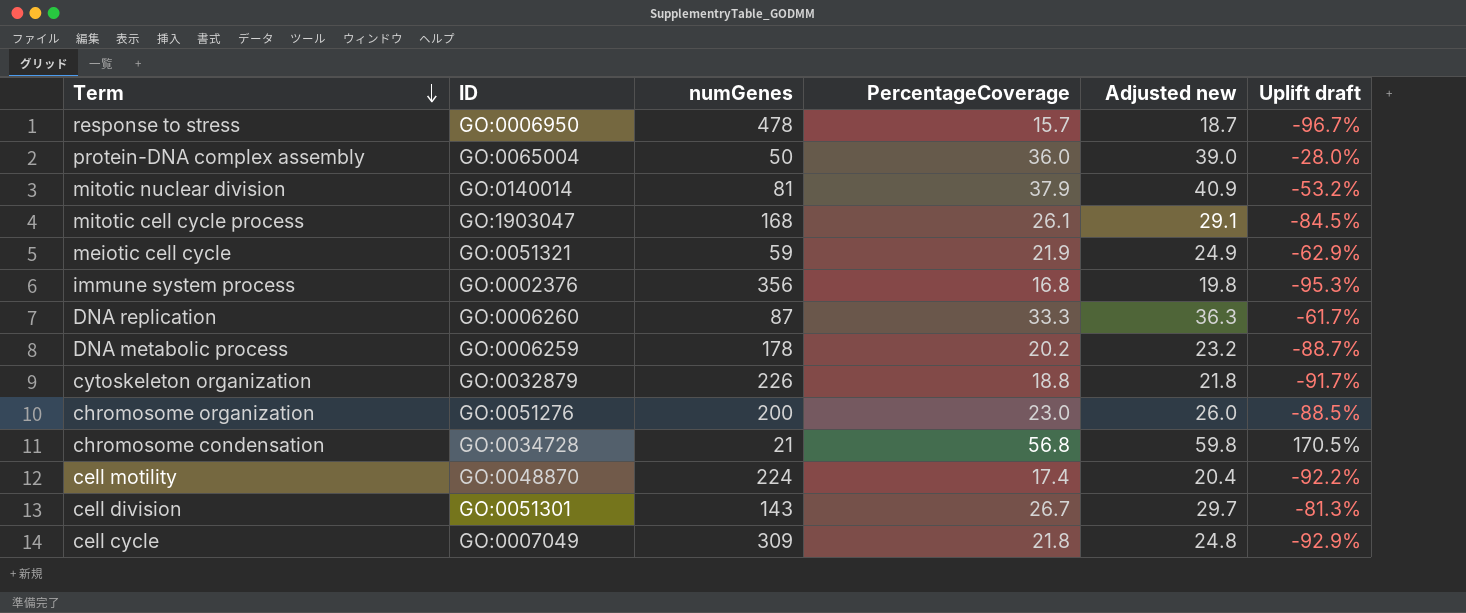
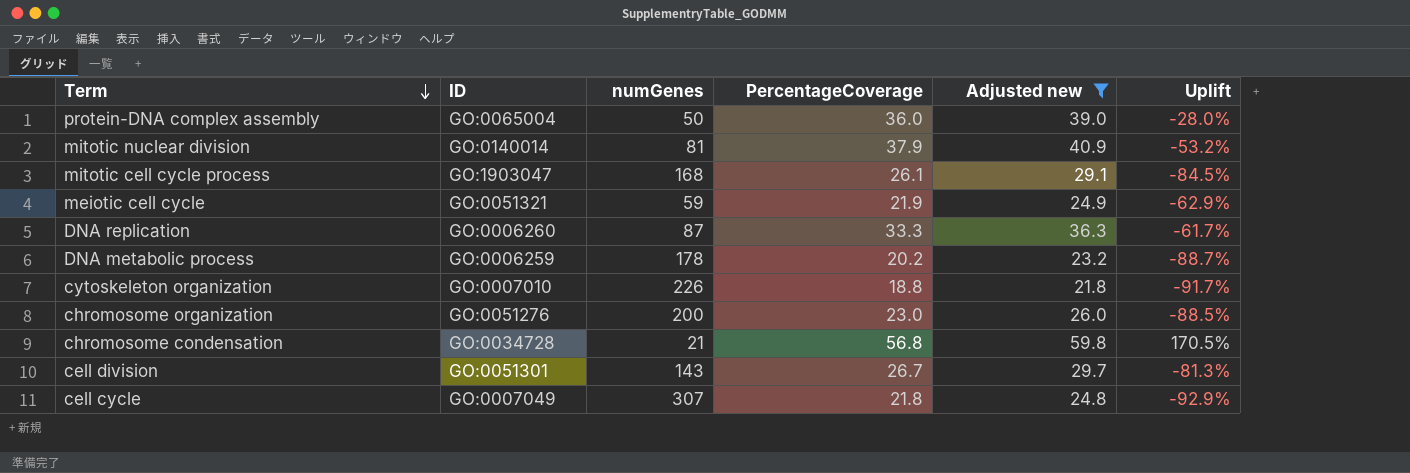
filter: none -> Adjusted new >= 21.8
column name: Uplift draft -> Uplift
cytoskeleton organization | ID: GO:0032879 -> GO:0007010
cell cycle | numGenes: 309 -> 307

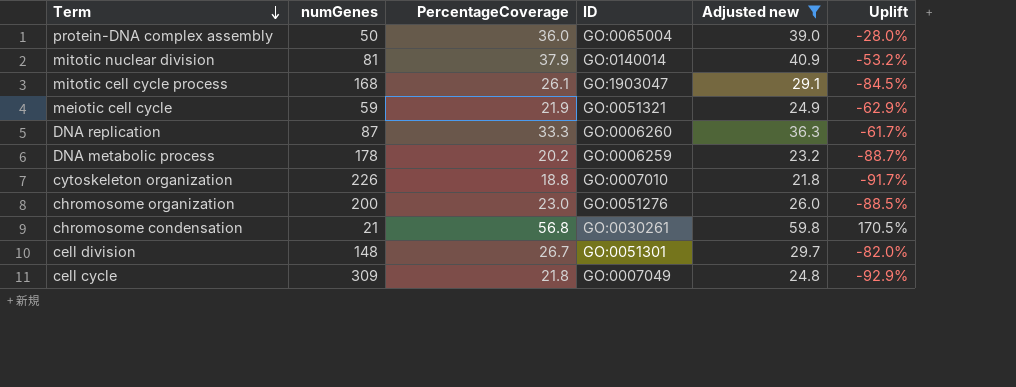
column ID | position: 2 -> 4
chromosome condensation | ID: GO:0034728 -> GO:0030261
cell division | numGenes: 143 -> 148
cell division | Uplift: -81.3% -> -82.0%
cell cycle | numGenes: 307 -> 309

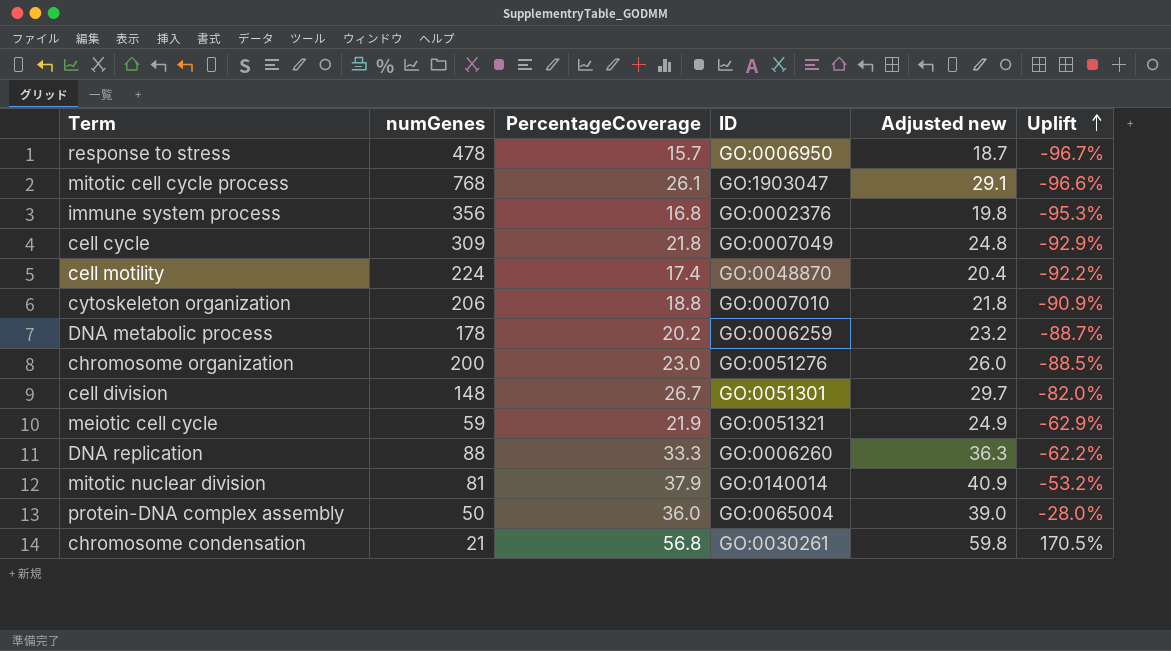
filter: Adjusted new >= 21.8 -> none
row order: Term descending -> Uplift ascending
mitotic cell cycle process | numGenes: 168 -> 768
mitotic cell cycle process | Uplift: -84.5% -> -96.6%
cytoskeleton organization | numGenes: 226 -> 206
cytoskeleton organization | Uplift: -91.7% -> -90.9%
DNA replication | numGenes: 87 -> 88
DNA replication | Uplift: -61.7% -> -62.2%

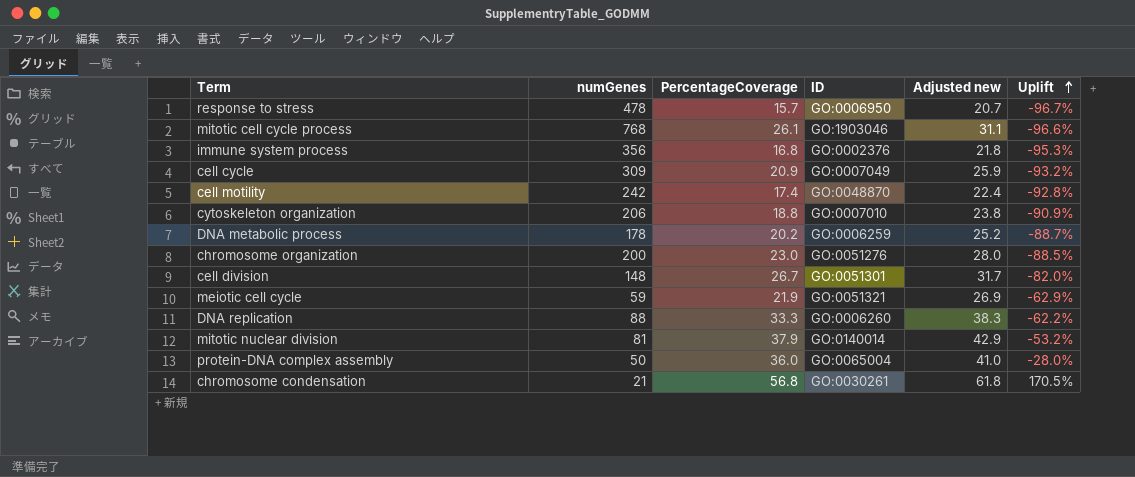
column Adjusted new | formula: [PercentageCoverage] + 3 -> [PercentageCoverage] + 5
mitotic cell cycle process | ID: GO:1903047 -> GO:1903046
cell cycle | PercentageCoverage: 21.8 -> 20.9
cell cycle | Uplift: -92.9% -> -93.2%
cell motility | numGenes: 224 -> 242
cell motility | Uplift: -92.2% -> -92.8%

